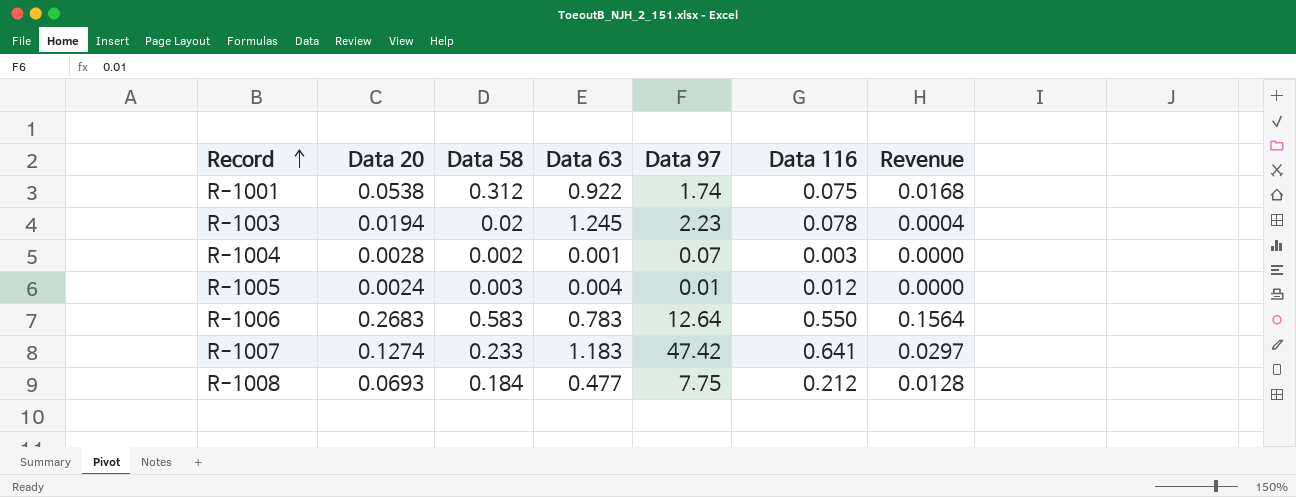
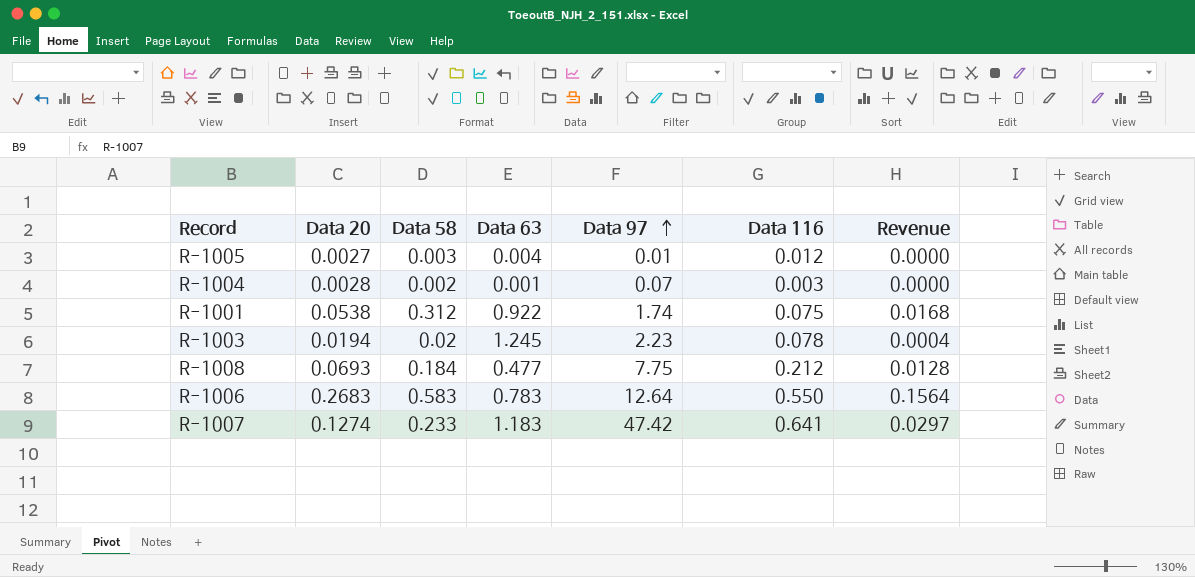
row order: Record ascending -> Data 97 ascending
R-1005 | Data 20: 0.0024 -> 0.0027

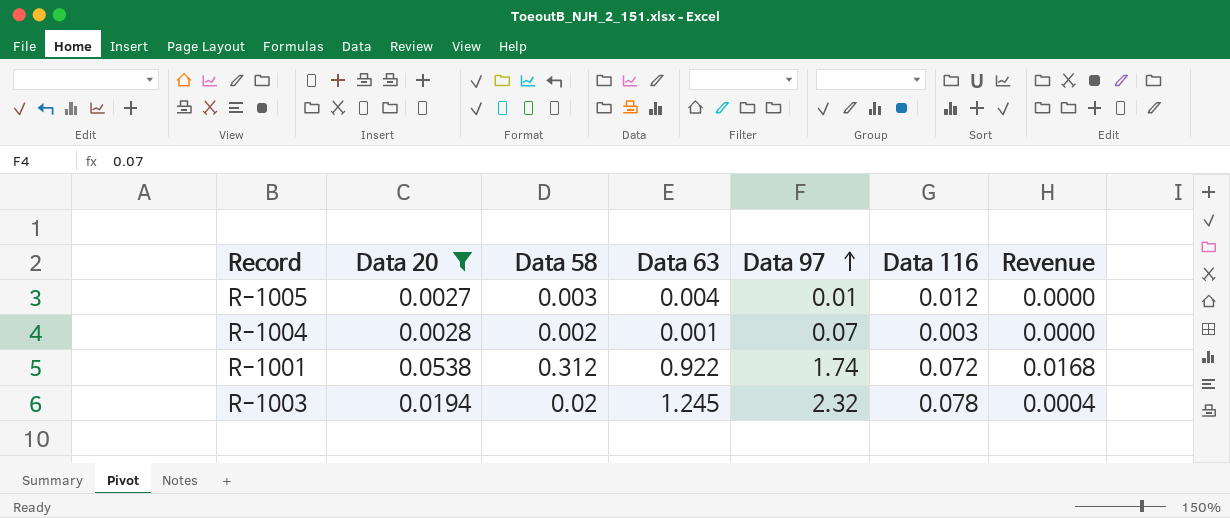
filter: none -> Data 20 <= 0.0538
R-1001 | Data 116: 0.075 -> 0.072
R-1003 | Data 97: 2.23 -> 2.32

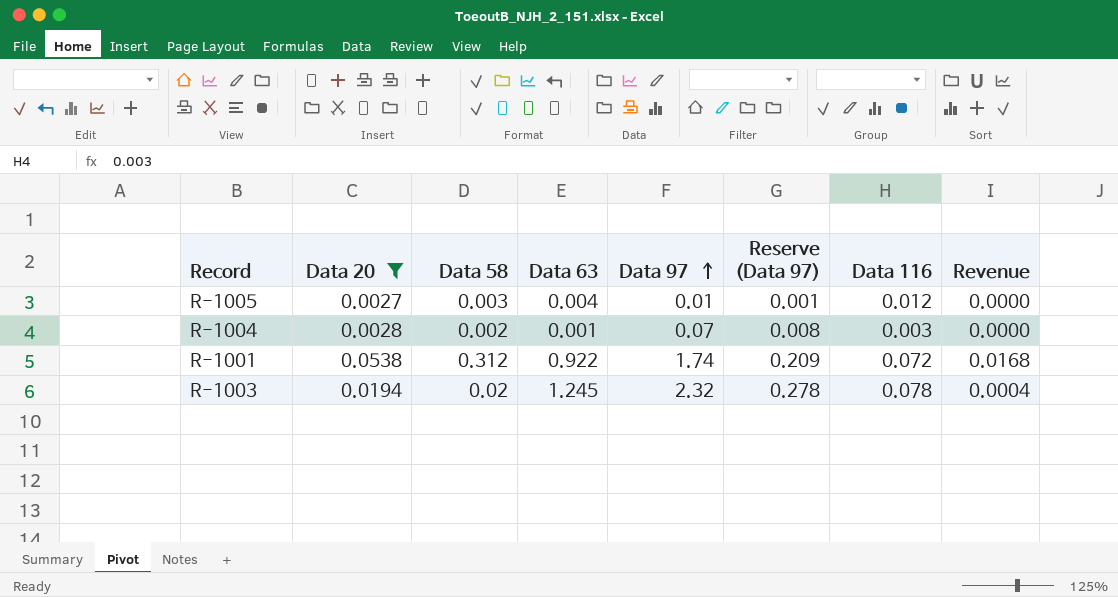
column Reserve (Data 97) | formula: none -> [Data 97] * 0.12

